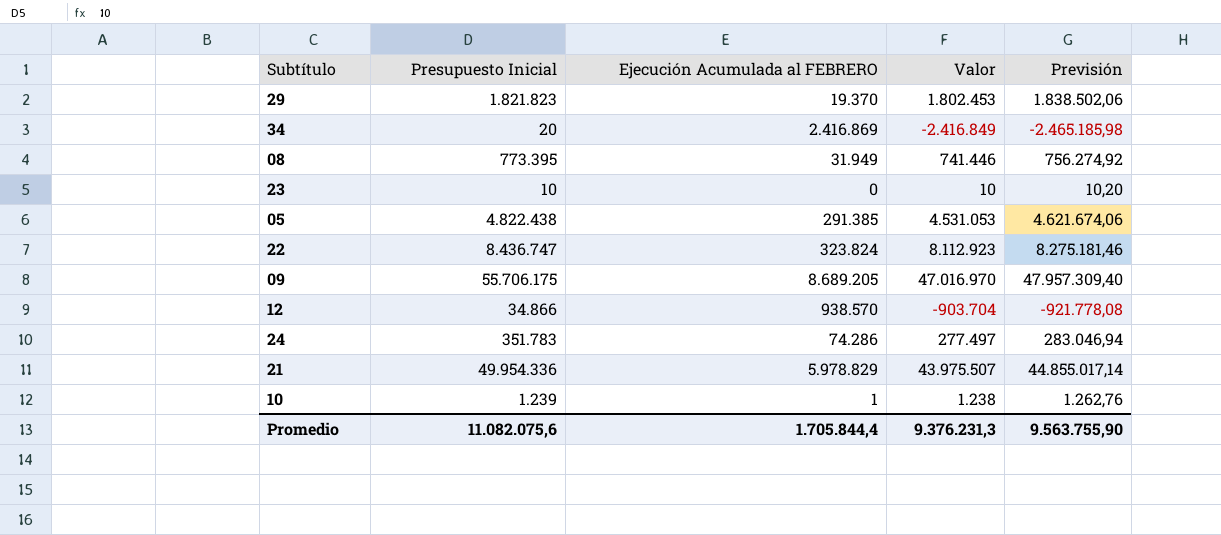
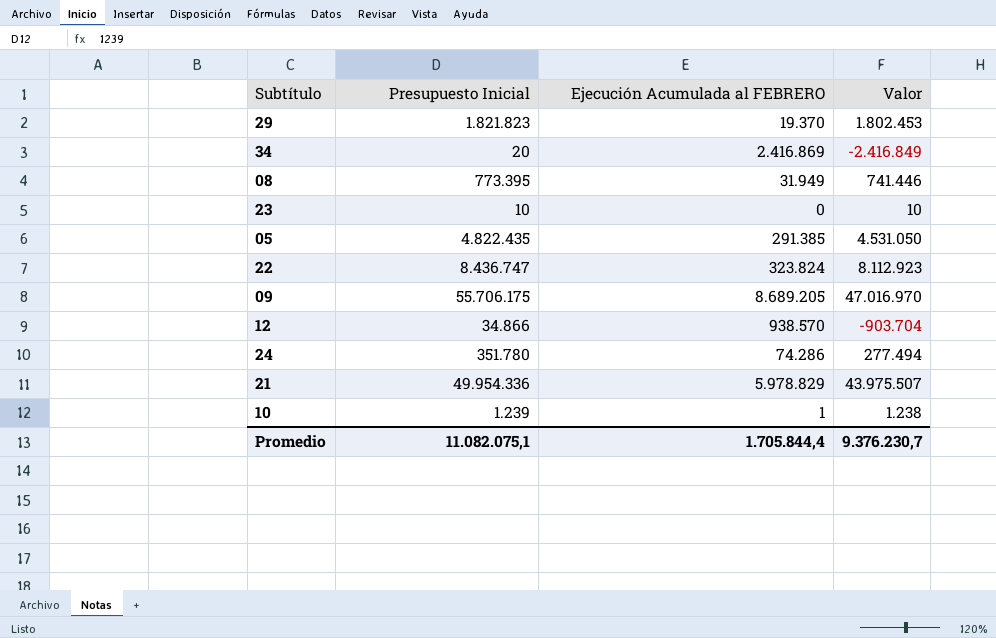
column Previsión | formula: [Valor] * 1,02 -> none
05 | Presupuesto Inicial: 4.822.438 -> 4.822.435
05 | Valor: 4.531.053 -> 4.531.050
24 | Presupuesto Inicial: 351.783 -> 351.780
24 | Valor: 277.497 -> 277.494
Promedio | Presupuesto Inicial: 11.082.075,6 -> 11.082.075,1
Promedio | Valor: 9.376.231,3 -> 9.376.230,7

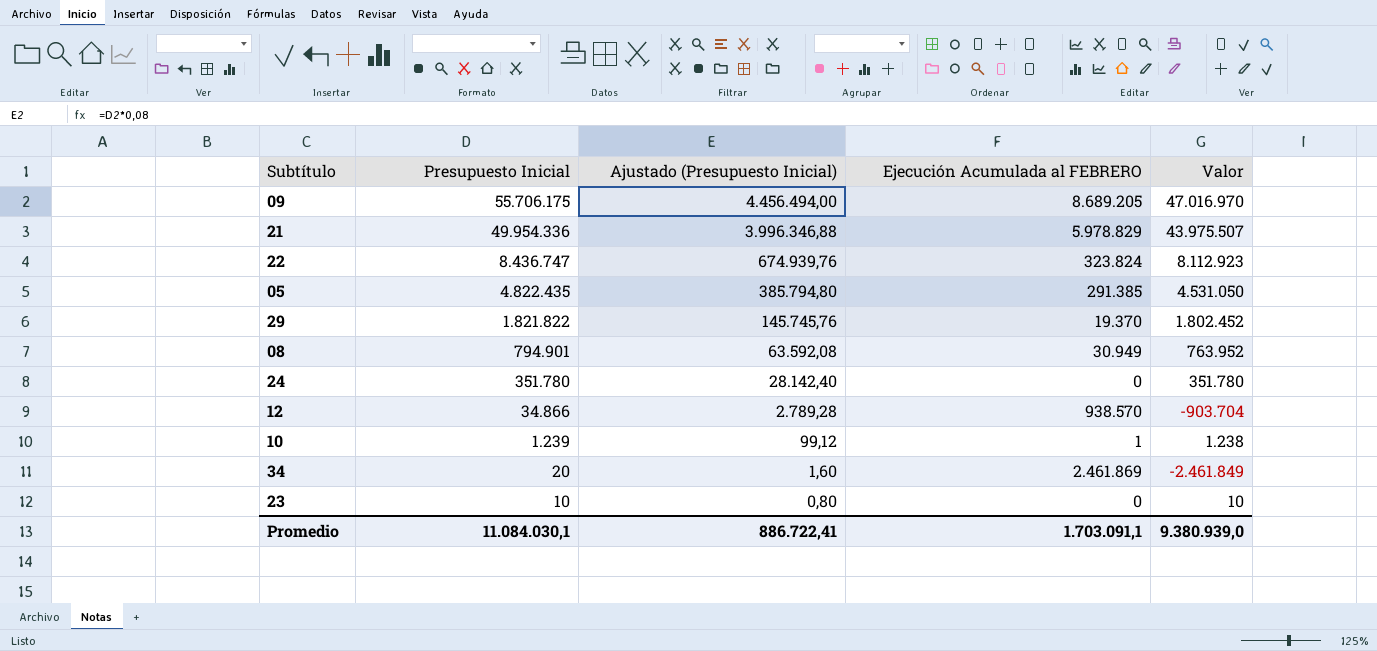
row order: none -> Presupuesto Inicial descending
column Ajustado (Presupuesto Inicial) | formula: none -> [Presupuesto Inicial] * 0,08
29 | Presupuesto Inicial: 1.821.823 -> 1.821.822
29 | Valor: 1.802.453 -> 1.802.452
08 | Presupuesto Inicial: 773.395 -> 794.901
08 | Ejecución Acumulada al FEBRERO: 31.949 -> 30.949
08 | Valor: 741.446 -> 763.952
24 | Ejecución Acumulada al FEBRERO: 74.286 -> 0
24 | Valor: 277.494 -> 351.780
34 | Ejecución Acumulada al FEBRERO: 2.416.869 -> 2.461.869
34 | Valor: -2.416.849 -> -2.461.849
Promedio | Presupuesto Inicial: 11.082.075,1 -> 11.084.030,1
Promedio | Ejecución Acumulada al FEBRERO: 1.705.844,4 -> 1.703.091,1
Promedio | Valor: 9.376.230,7 -> 9.380.939,0

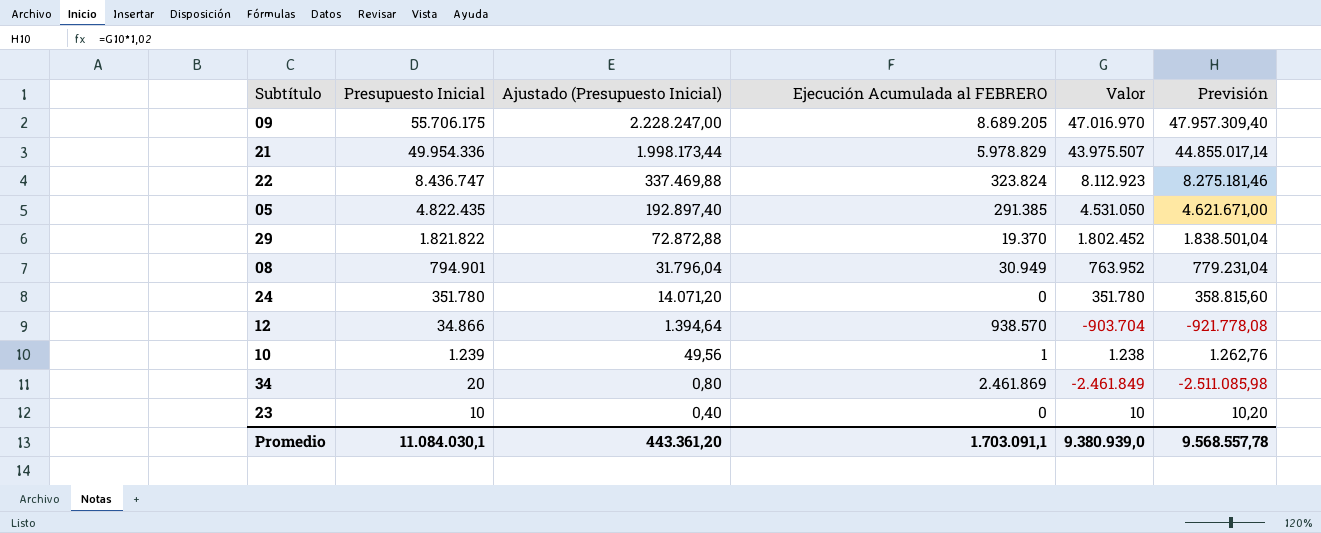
column Ajustado (Presupuesto Inicial) | formula: [Presupuesto Inicial] * 0,08 -> [Presupuesto Inicial] * 0,04
column Previsión | formula: none -> [Valor] * 1,02
Promedio | Ajustado (Presupuesto Inicial): 886.722,41 -> 443.361,20

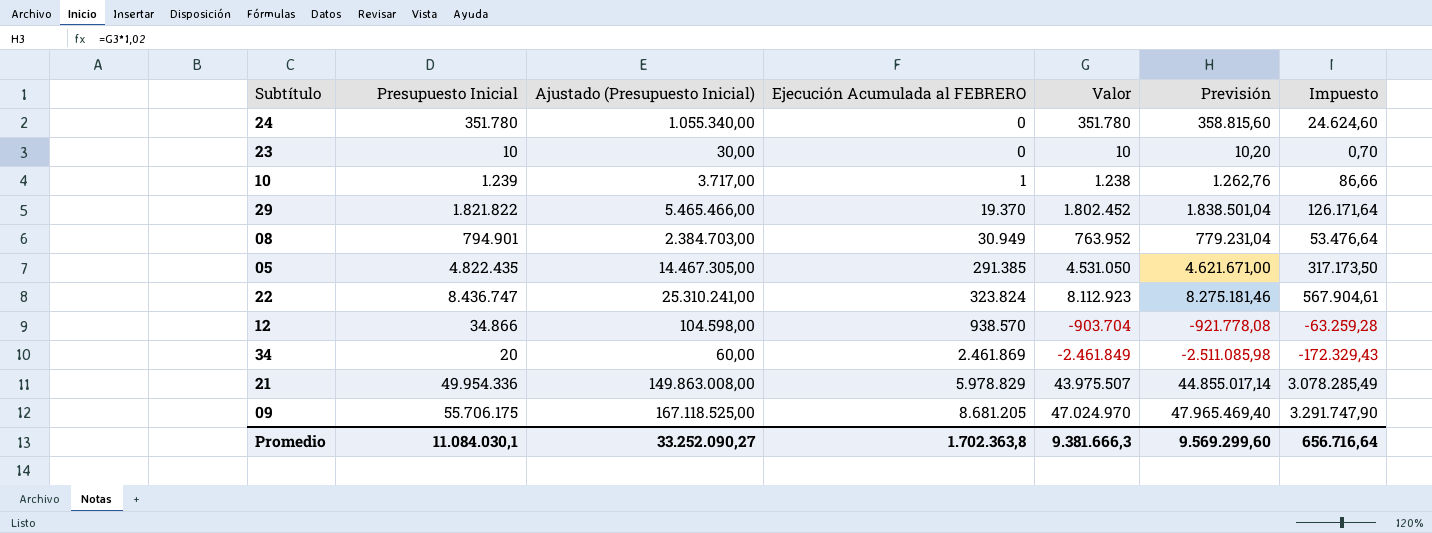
row order: Presupuesto Inicial descending -> Ejecución Acumulada al FEBRERO ascending
column Ajustado (Presupuesto Inicial) | formula: [Presupuesto Inicial] * 0,04 -> [Presupuesto Inicial] * 3
column Impuesto | formula: none -> [Valor] * 0,07
09 | Ejecución Acumulada al FEBRERO: 8.689.205 -> 8.681.205
09 | Valor: 47.016.970 -> 47.024.970
09 | Previsión: 47.957.309,40 -> 47.965.469,40
Promedio | Ajustado (Presupuesto Inicial): 443.361,20 -> 33.252.090,27
Promedio | Ejecución Acumulada al FEBRERO: 1.703.091,1 -> 1.702.363,8
Promedio | Valor: 9.380.939,0 -> 9.381.666,3
Promedio | Previsión: 9.568.557,78 -> 9.569.299,60

